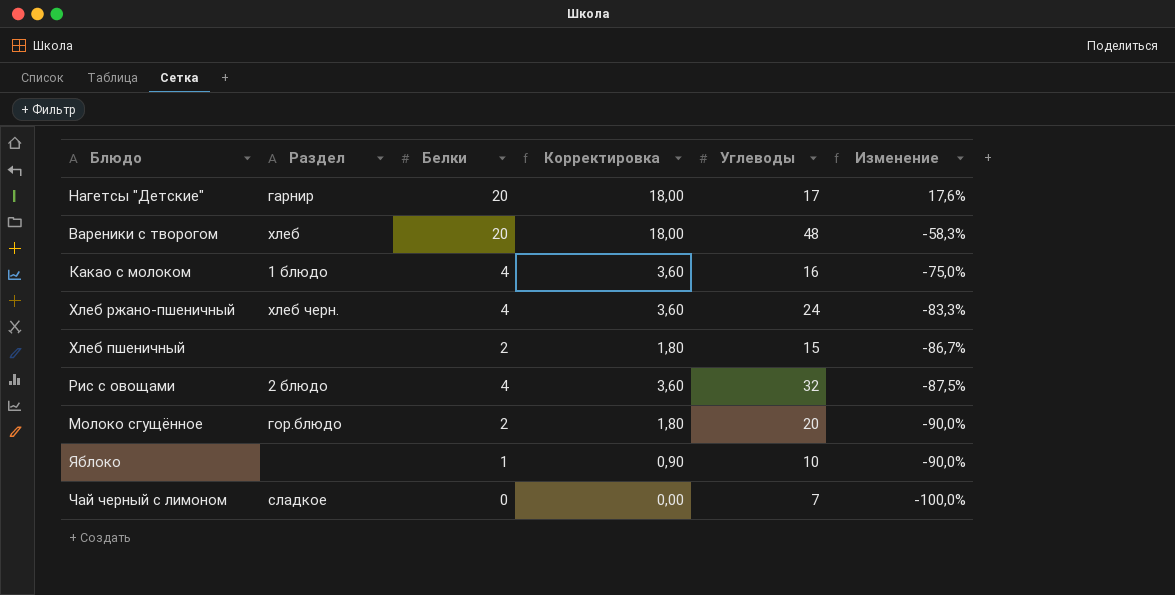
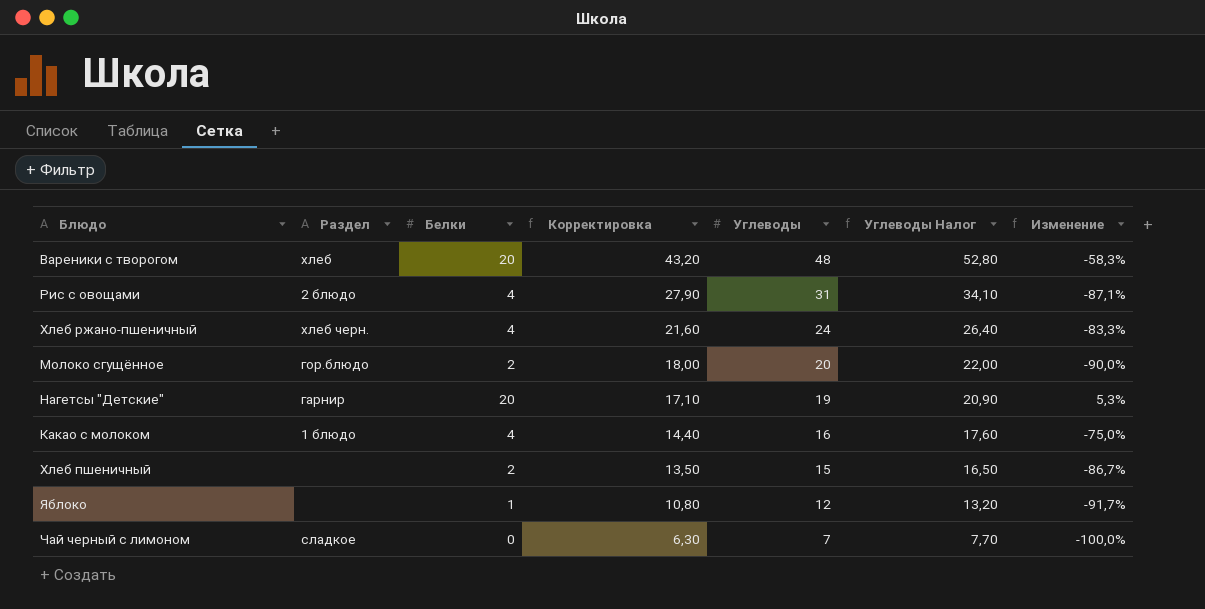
row order: Изменение descending -> Корректировка descending
column Корректировка | formula: [Белки] * 0,9 -> [Углеводы] * 0,9
column Углеводы Налог | formula: none -> [Углеводы] * 1,1
Рис с овощами | Углеводы: 32 -> 31
Рис с овощами | Изменение: -87,5% -> -87,1%
Нагетсы "Детские" | Углеводы: 17 -> 19
Нагетсы "Детские" | Изменение: 17,6% -> 5,3%
Яблоко | Углеводы: 10 -> 12
Яблоко | Изменение: -90,0% -> -91,7%

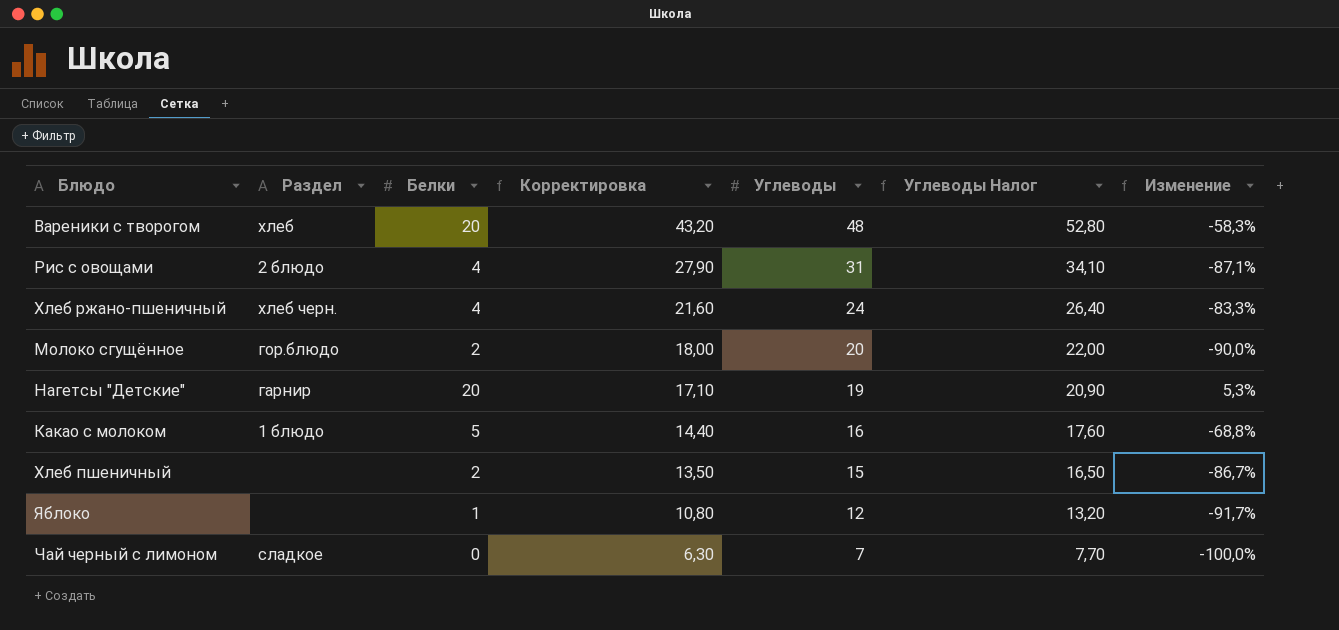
Какао с молоком | Белки: 4 -> 5
Какао с молоком | Изменение: -75,0% -> -68,8%

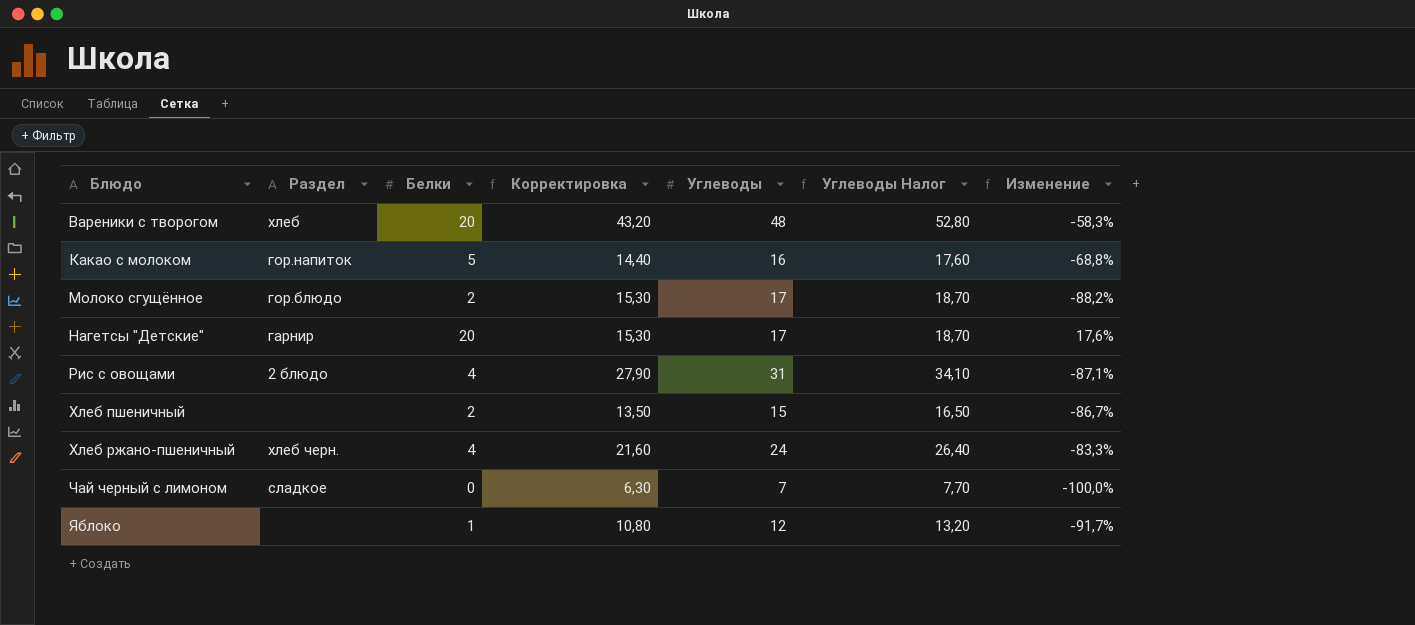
row order: Корректировка descending -> Блюдо ascending
Какао с молоком | Раздел: 1 блюдо -> гор.напиток
Молоко сгущённое | Корректировка: 18,00 -> 15,30
Молоко сгущённое | Углеводы: 20 -> 17
Молоко сгущённое | Углеводы Налог: 22,00 -> 18,70
Молоко сгущённое | Изменение: -90,0% -> -88,2%
Нагетсы "Детские" | Корректировка: 17,10 -> 15,30
Нагетсы "Детские" | Углеводы: 19 -> 17
Нагетсы "Детские" | Углеводы Налог: 20,90 -> 18,70
Нагетсы "Детские" | Изменение: 5,3% -> 17,6%

